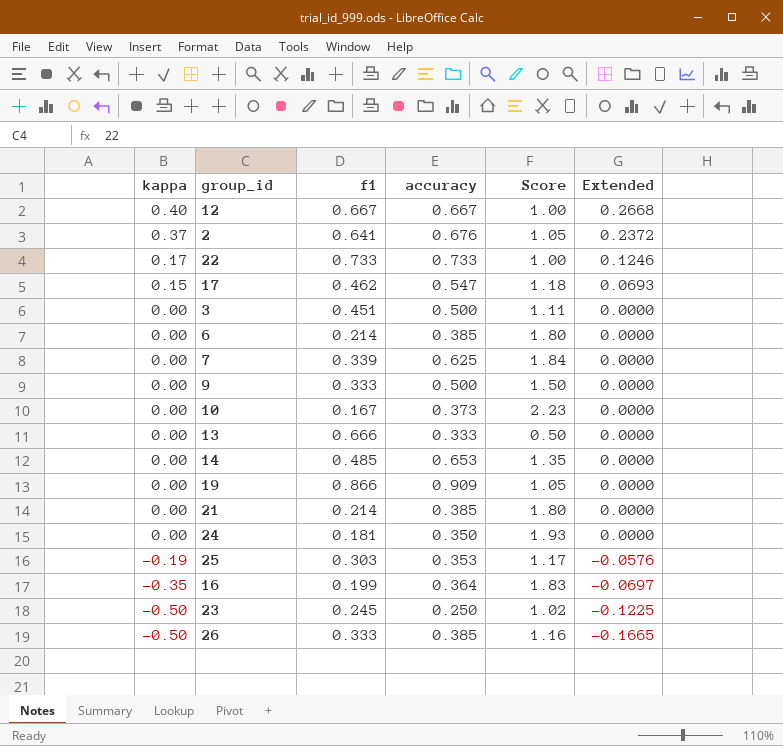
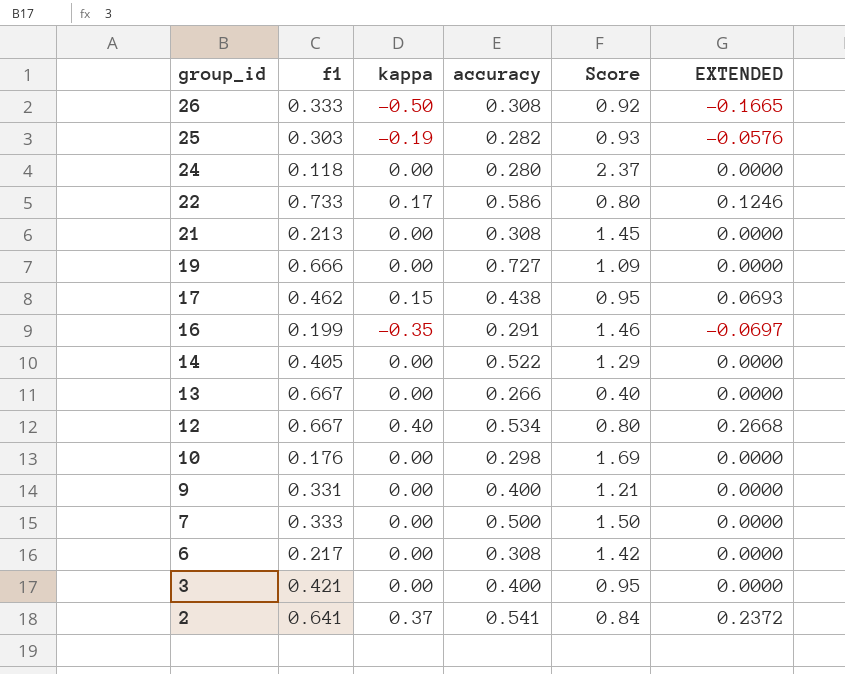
row order: kappa descending -> group_id descending
column kappa | position: 1 -> 3
column name: Extended -> EXTENDED
row 23: -0.50 | 0.245 | 0.250 | 1.02 | -0.1225 -> none
26 | accuracy: 0.385 -> 0.308
26 | Score: 1.16 -> 0.92
25 | accuracy: 0.353 -> 0.282
25 | Score: 1.17 -> 0.93
24 | f1: 0.181 -> 0.118
24 | accuracy: 0.350 -> 0.280
24 | Score: 1.93 -> 2.37
22 | accuracy: 0.733 -> 0.586
22 | Score: 1.00 -> 0.80
21 | f1: 0.214 -> 0.213
21 | accuracy: 0.385 -> 0.308
21 | Score: 1.80 -> 1.45
19 | f1: 0.866 -> 0.666
19 | accuracy: 0.909 -> 0.727
19 | Score: 1.05 -> 1.09
17 | accuracy: 0.547 -> 0.438
17 | Score: 1.18 -> 0.95
16 | accuracy: 0.364 -> 0.291
16 | Score: 1.83 -> 1.46
14 | f1: 0.485 -> 0.405
14 | accuracy: 0.653 -> 0.522
14 | Score: 1.35 -> 1.29
13 | f1: 0.666 -> 0.667
13 | accuracy: 0.333 -> 0.266
13 | Score: 0.50 -> 0.40
12 | accuracy: 0.667 -> 0.534
12 | Score: 1.00 -> 0.80
10 | f1: 0.167 -> 0.176
10 | accuracy: 0.373 -> 0.298
10 | Score: 2.23 -> 1.69
9 | f1: 0.333 -> 0.331
9 | accuracy: 0.500 -> 0.400
9 | Score: 1.50 -> 1.21
7 | f1: 0.339 -> 0.333
7 | accuracy: 0.625 -> 0.500
7 | Score: 1.84 -> 1.50
6 | f1: 0.214 -> 0.217
6 | accuracy: 0.385 -> 0.308
6 | Score: 1.80 -> 1.42
3 | f1: 0.451 -> 0.421
3 | accuracy: 0.500 -> 0.400
3 | Score: 1.11 -> 0.95
2 | accuracy: 0.676 -> 0.541
2 | Score: 1.05 -> 0.84

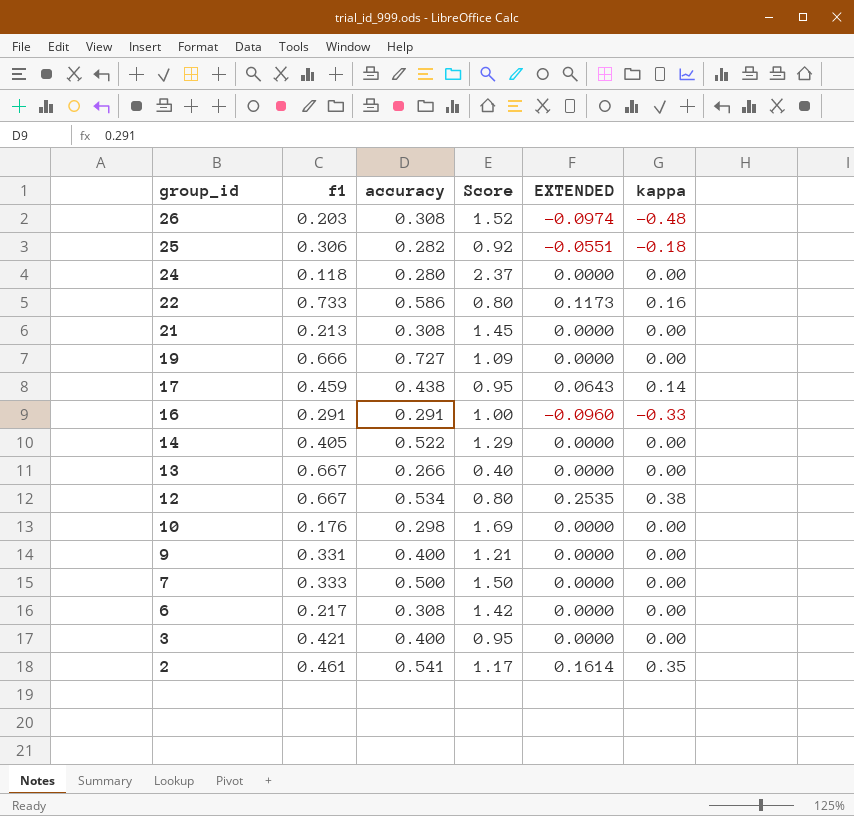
column kappa | position: 3 -> 6
26 | f1: 0.333 -> 0.203
26 | Score: 0.92 -> 1.52
26 | EXTENDED: -0.1665 -> -0.0974
26 | kappa: -0.50 -> -0.48
25 | f1: 0.303 -> 0.306
25 | Score: 0.93 -> 0.92
25 | EXTENDED: -0.0576 -> -0.0551
25 | kappa: -0.19 -> -0.18
22 | EXTENDED: 0.1246 -> 0.1173
22 | kappa: 0.17 -> 0.16
17 | f1: 0.462 -> 0.459
17 | EXTENDED: 0.0693 -> 0.0643
17 | kappa: 0.15 -> 0.14
16 | f1: 0.199 -> 0.291
16 | Score: 1.46 -> 1.00
16 | EXTENDED: -0.0697 -> -0.0960
16 | kappa: -0.35 -> -0.33
12 | EXTENDED: 0.2668 -> 0.2535
12 | kappa: 0.40 -> 0.38
2 | f1: 0.641 -> 0.461
2 | Score: 0.84 -> 1.17
2 | EXTENDED: 0.2372 -> 0.1614
2 | kappa: 0.37 -> 0.35

